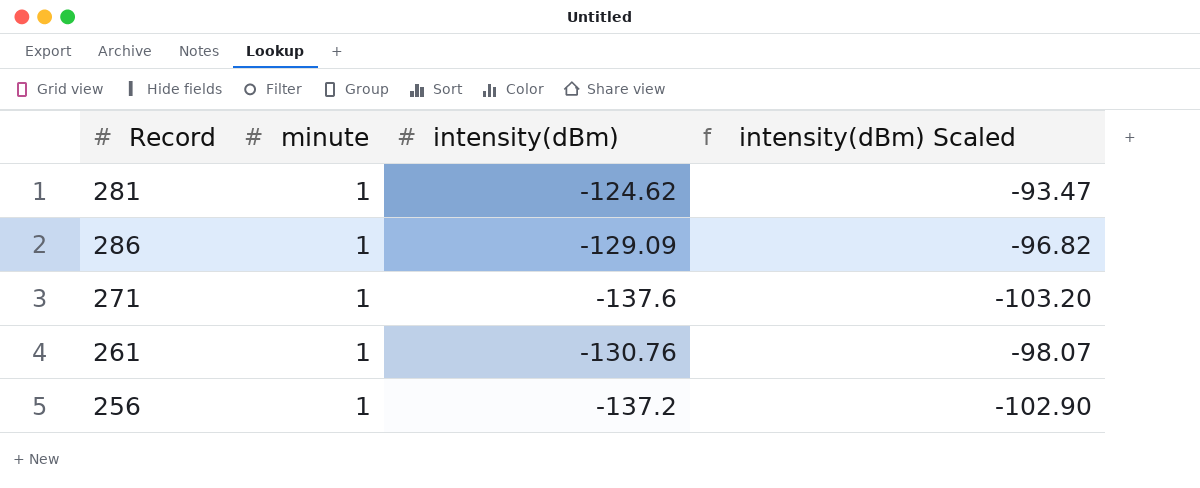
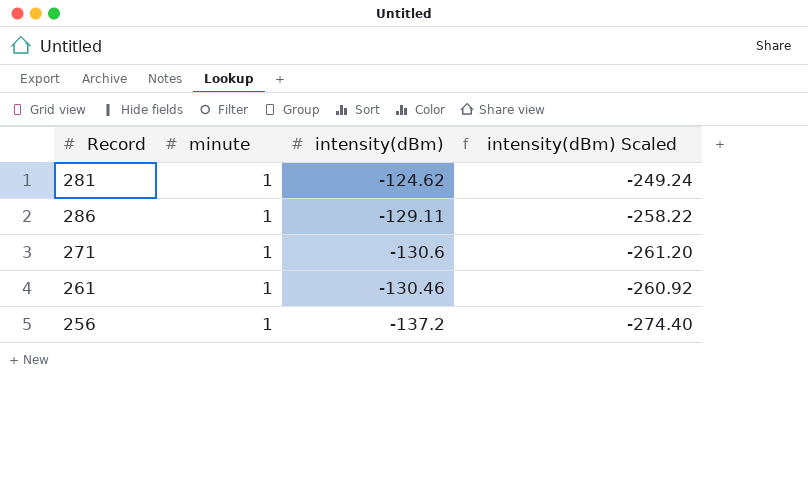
column intensity(dBm) Scaled | formula: [intensity(dBm)] * 0.75 -> [intensity(dBm)] * 2
286 | intensity(dBm): -129.09 -> -129.11
271 | intensity(dBm): -137.6 -> -130.6
261 | intensity(dBm): -130.76 -> -130.46

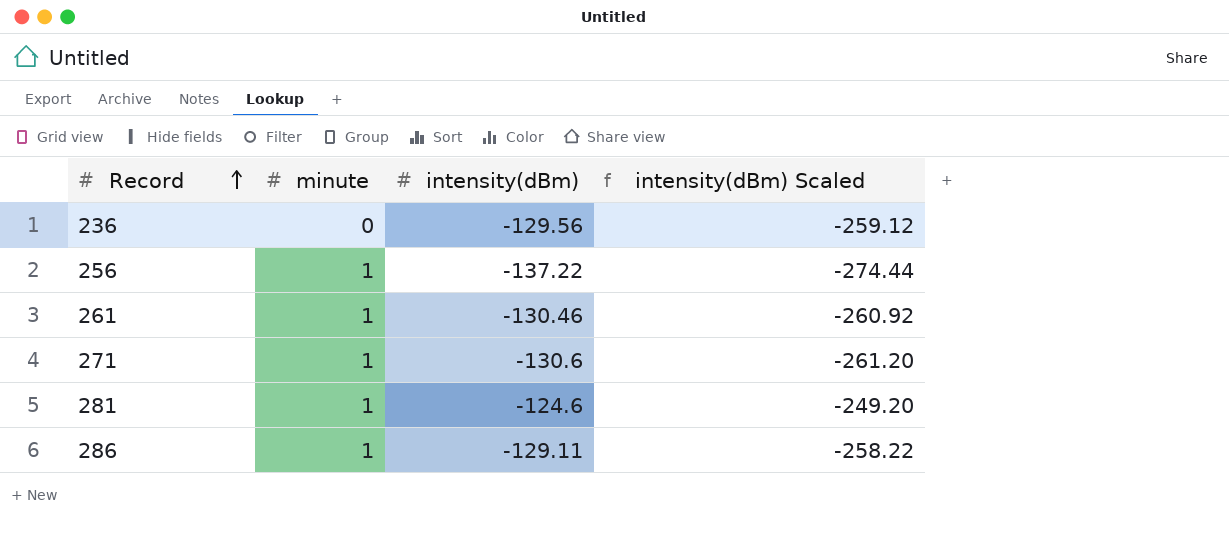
row order: none -> Record ascending
row 236: none -> 0 | -129.56 | -259.12
256 | intensity(dBm): -137.2 -> -137.22
256 | intensity(dBm) Scaled: -274.40 -> -274.44
281 | intensity(dBm): -124.62 -> -124.6
281 | intensity(dBm) Scaled: -249.24 -> -249.20

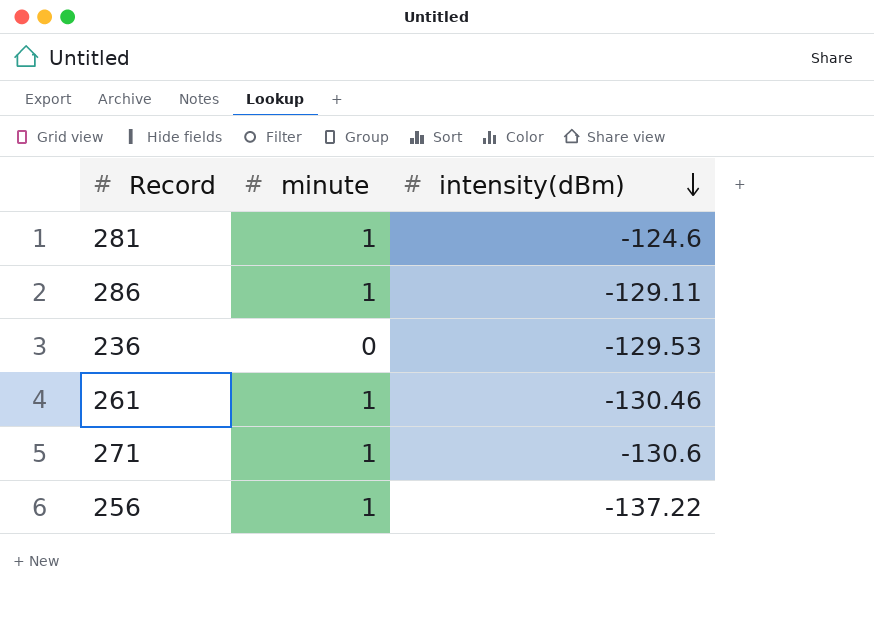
row order: Record ascending -> intensity(dBm) descending
column intensity(dBm) Scaled | formula: [intensity(dBm)] * 2 -> none
236 | intensity(dBm): -129.56 -> -129.53

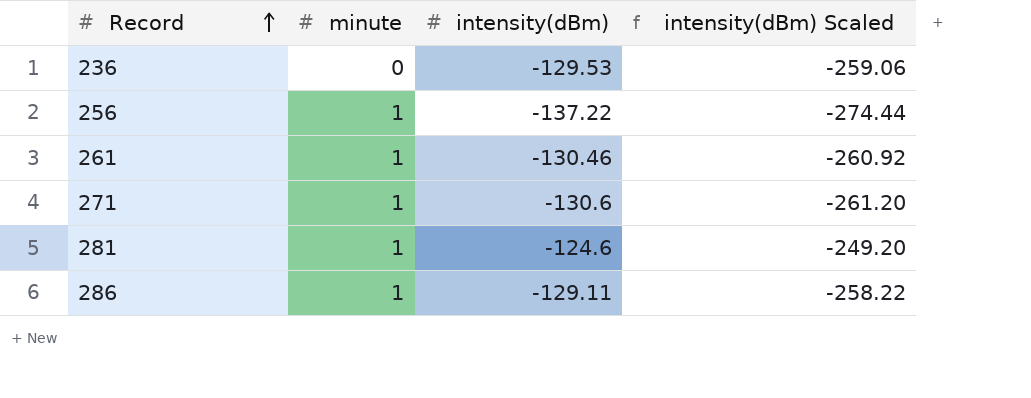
row order: intensity(dBm) descending -> Record ascending
column intensity(dBm) Scaled | formula: none -> [intensity(dBm)] * 2

